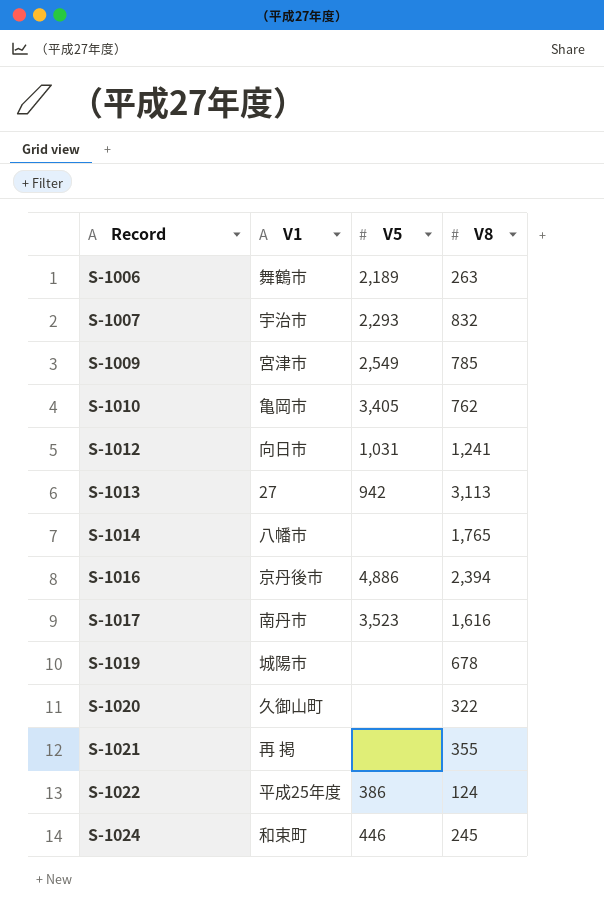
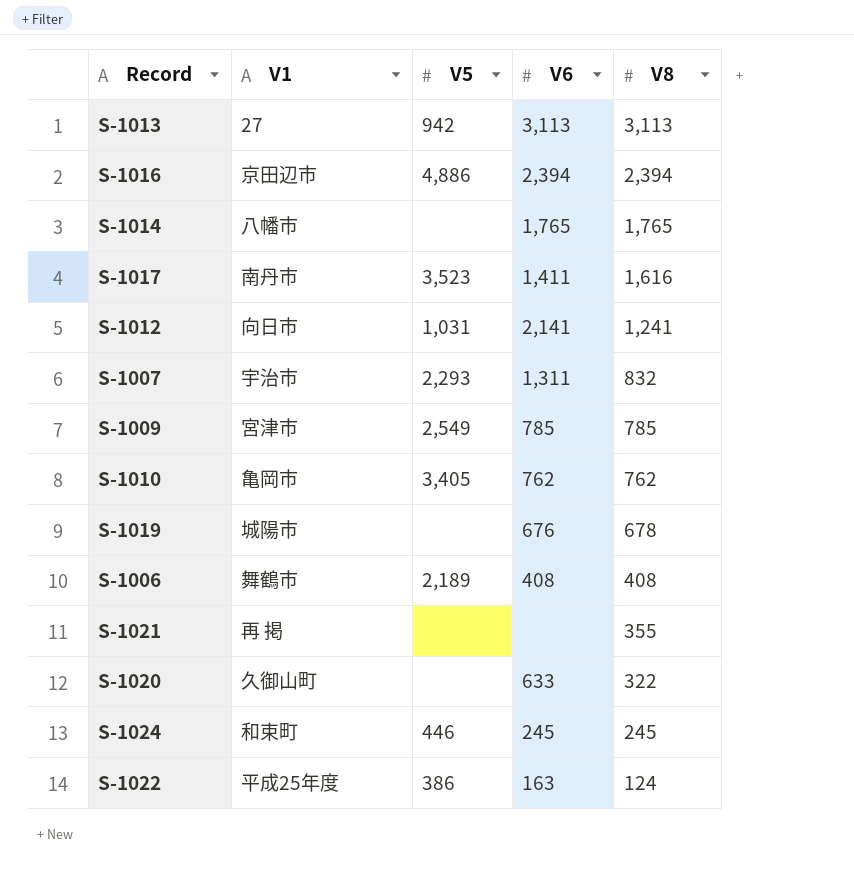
row order: Record ascending -> V8 descending
column V6 | position: none -> 4
S-1016 | V1: 京丹後市 -> 京田辺市
S-1006 | V8: 263 -> 408

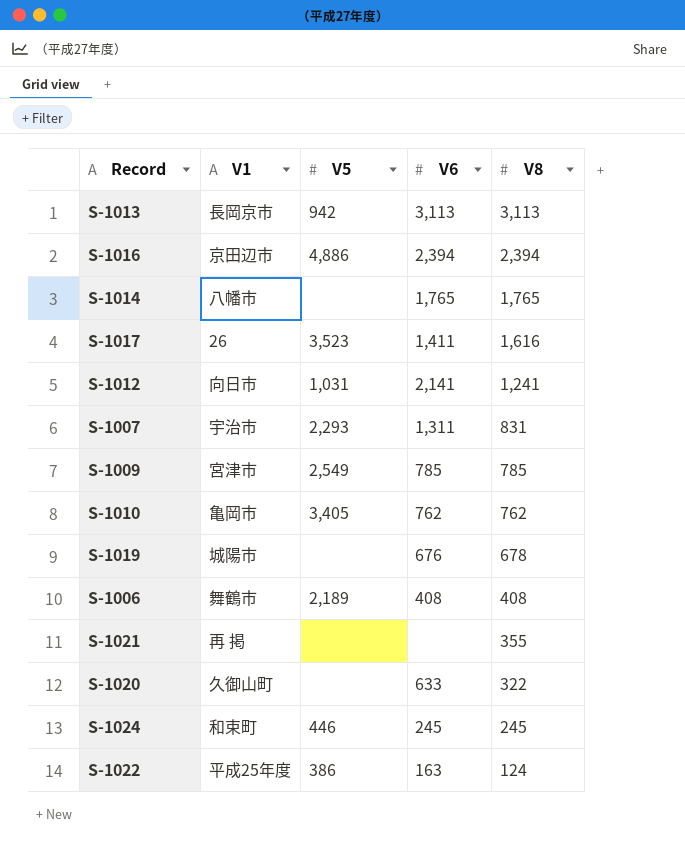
S-1013 | V1: 27 -> 長岡京市
S-1017 | V1: 南丹市 -> 26
S-1007 | V8: 832 -> 831

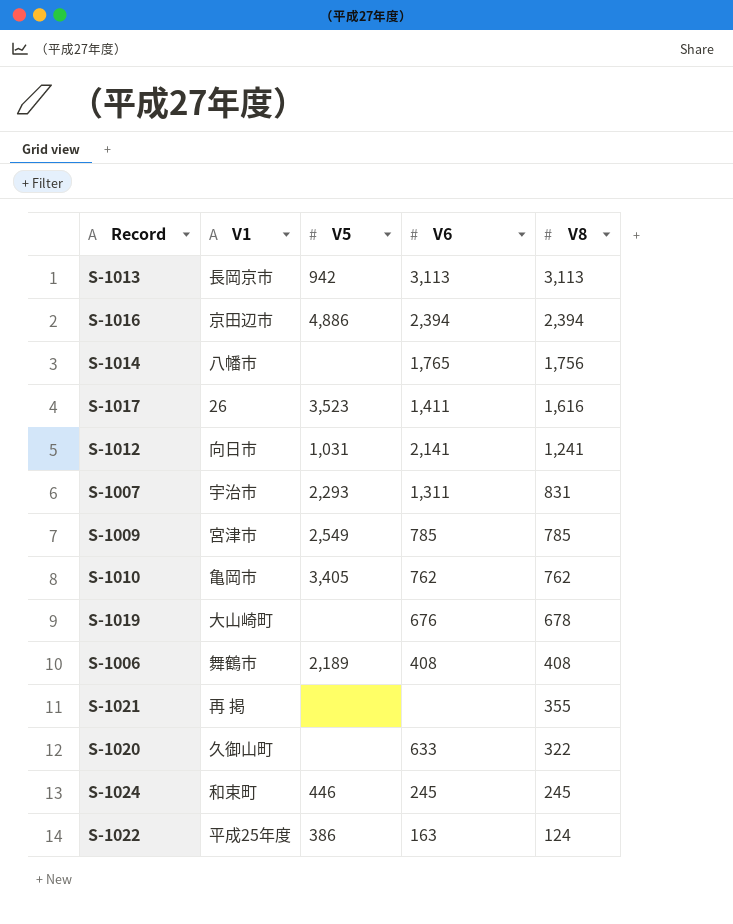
S-1014 | V8: 1,765 -> 1,756
S-1019 | V1: 城陽市 -> 大山崎町

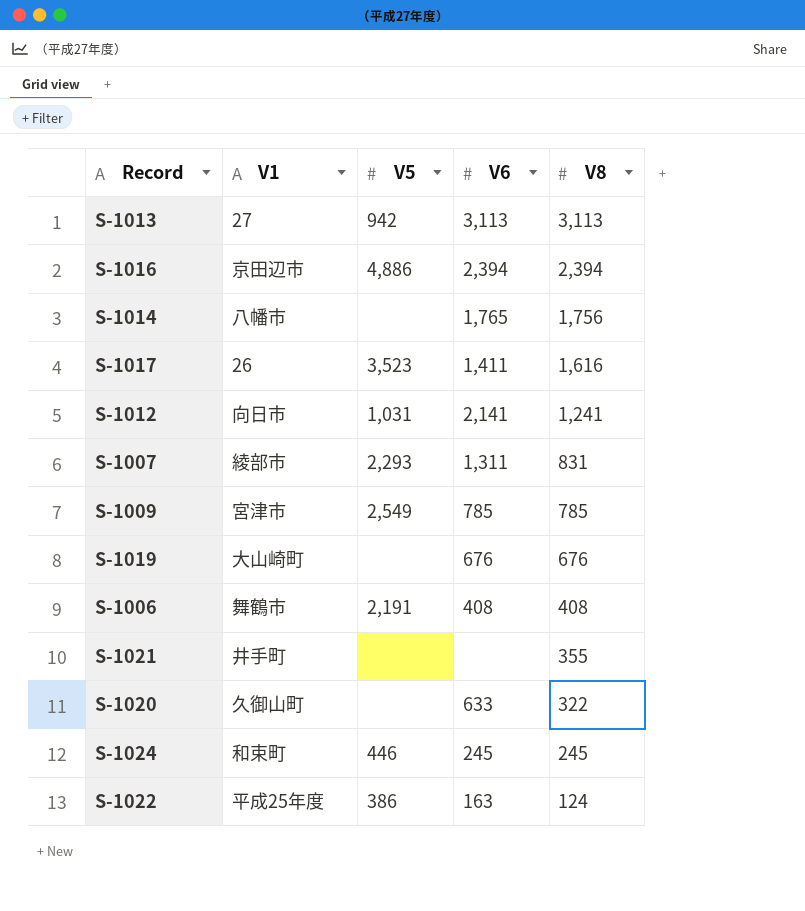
row S-1010: 亀岡市 | 3,405 | 762 | 762 -> none
S-1013 | V1: 長岡京市 -> 27
S-1007 | V1: 宇治市 -> 綾部市
S-1019 | V8: 678 -> 676
S-1006 | V5: 2,189 -> 2,191
S-1021 | V1: 再 掲 -> 井手町

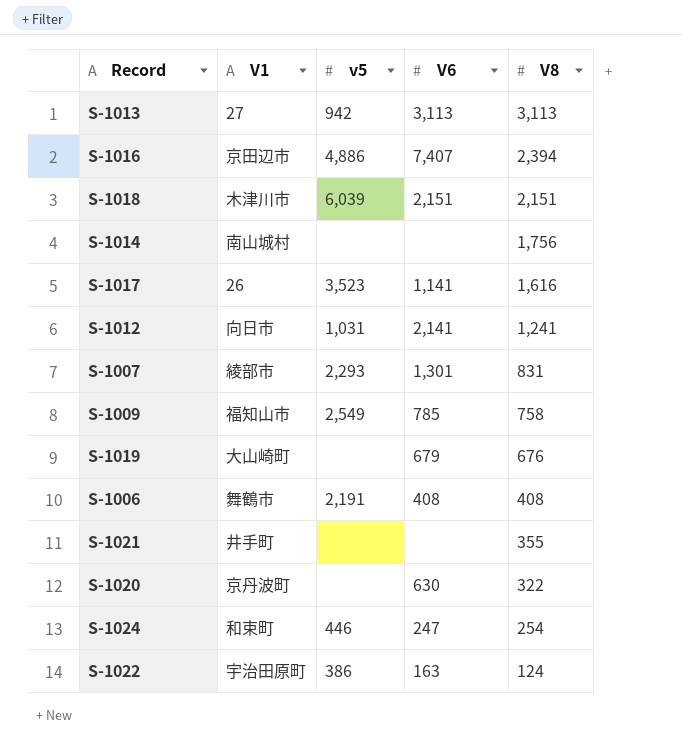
column name: V5 -> v5
S-1016 | V6: 2,394 -> 7,407
row S-1018: none -> 木津川市 | 6,039 | 2,151 | 2,151
S-1014 | V1: 八幡市 -> 南山城村
S-1014 | V6: 1,765 -> none
S-1017 | V6: 1,411 -> 1,141
S-1007 | V6: 1,311 -> 1,301
S-1009 | V1: 宮津市 -> 福知山市
S-1009 | V8: 785 -> 758
S-1019 | V6: 676 -> 679
S-1020 | V1: 久御山町 -> 京丹波町
S-1020 | V6: 633 -> 630
S-1024 | V6: 245 -> 247
S-1024 | V8: 245 -> 254
S-1022 | V1: 平成25年度 -> 宇治田原町

